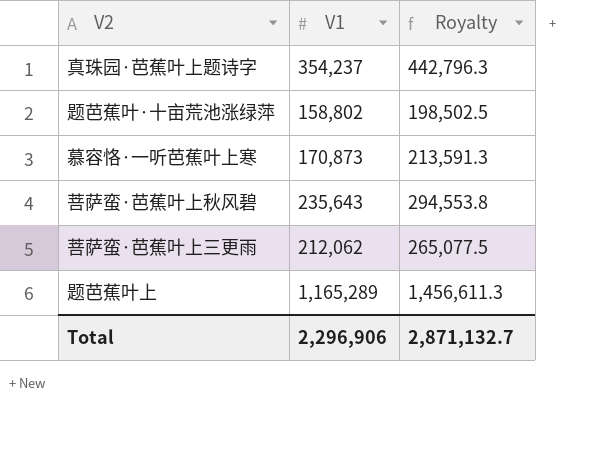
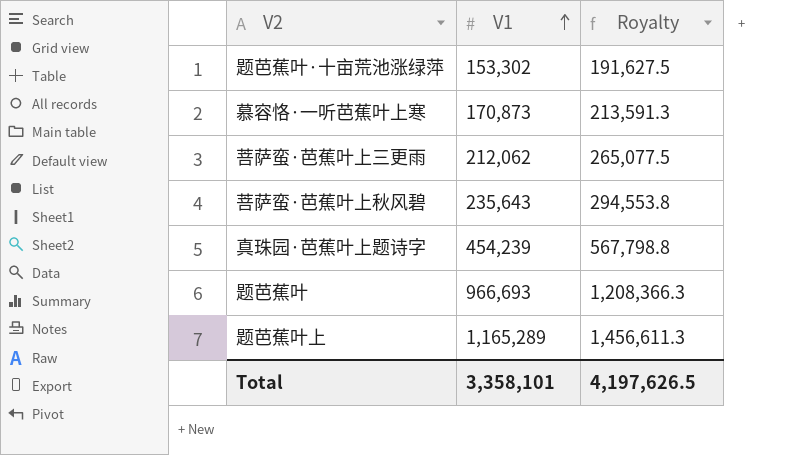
row order: none -> V1 ascending
题芭蕉叶·十亩荒池涨绿萍 | V1: 158,802 -> 153,302
题芭蕉叶·十亩荒池涨绿萍 | Royalty: 198,502.5 -> 191,627.5
真珠园·芭蕉叶上题诗字 | V1: 354,237 -> 454,239
真珠园·芭蕉叶上题诗字 | Royalty: 442,796.3 -> 567,798.8
row 题芭蕉叶: none -> 966,693 | 1,208,366.3
Total | V1: 2,296,906 -> 3,358,101
Total | Royalty: 2,871,132.7 -> 4,197,626.5

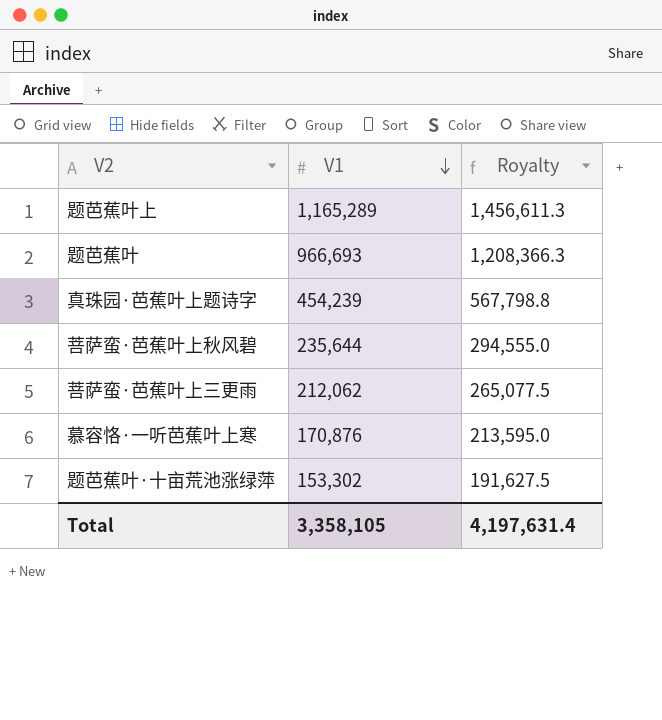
row order: V1 ascending -> V1 descending
菩萨蛮·芭蕉叶上秋风碧 | V1: 235,643 -> 235,644
菩萨蛮·芭蕉叶上秋风碧 | Royalty: 294,553.8 -> 294,555.0
慕容恪·一听芭蕉叶上寒 | V1: 170,873 -> 170,876
慕容恪·一听芭蕉叶上寒 | Royalty: 213,591.3 -> 213,595.0
Total | V1: 3,358,101 -> 3,358,105
Total | Royalty: 4,197,626.5 -> 4,197,631.4

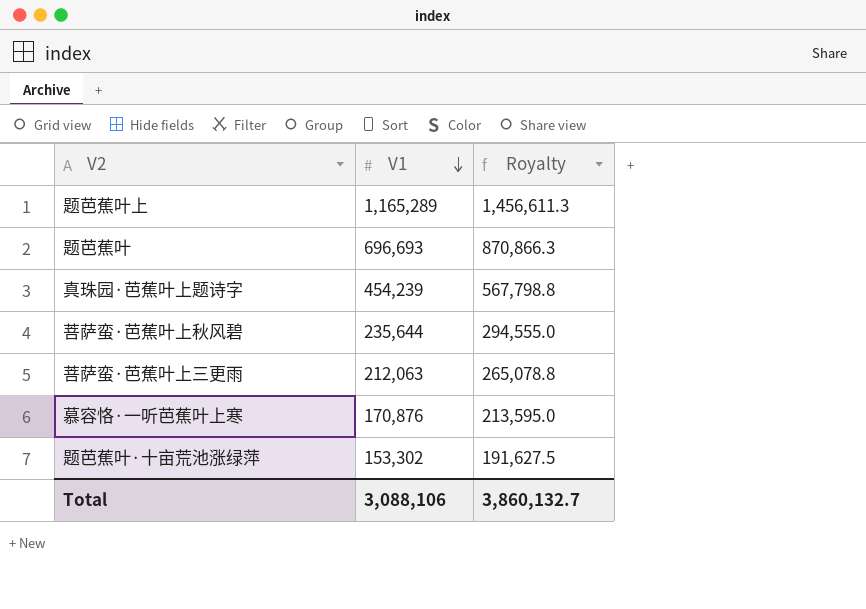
题芭蕉叶 | V1: 966,693 -> 696,693
题芭蕉叶 | Royalty: 1,208,366.3 -> 870,866.3
菩萨蛮·芭蕉叶上三更雨 | V1: 212,062 -> 212,063
菩萨蛮·芭蕉叶上三更雨 | Royalty: 265,077.5 -> 265,078.8
Total | V1: 3,358,105 -> 3,088,106
Total | Royalty: 4,197,631.4 -> 3,860,132.7

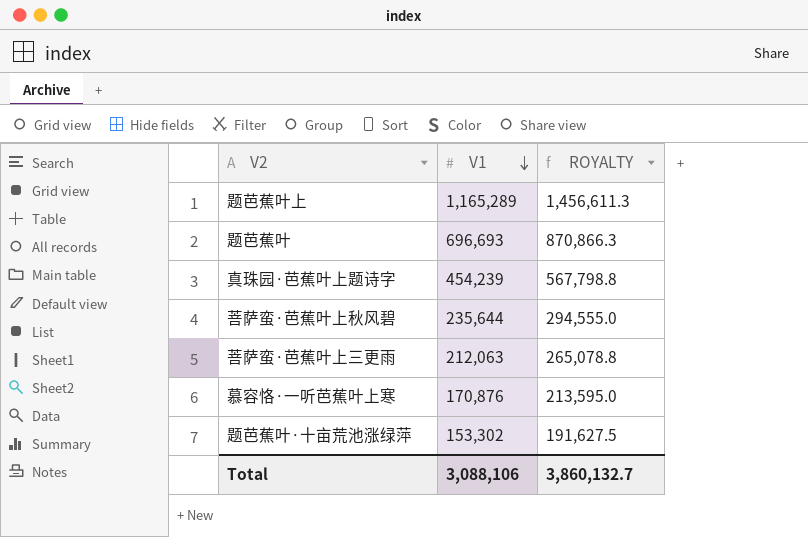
column name: Royalty -> ROYALTY

